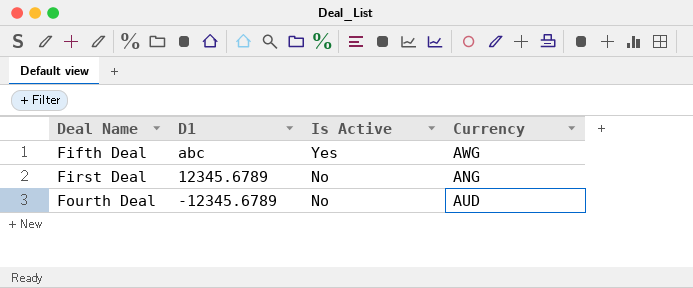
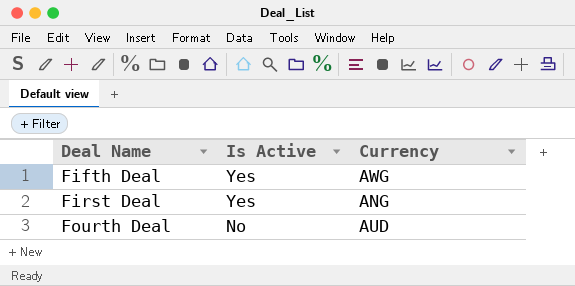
column D1 | position: 2 -> none
First Deal | Is Active: No -> Yes

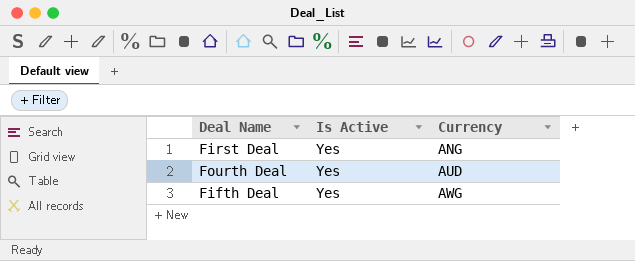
row order: Deal Name ascending -> Currency ascending
Fourth Deal | Is Active: No -> Yes

